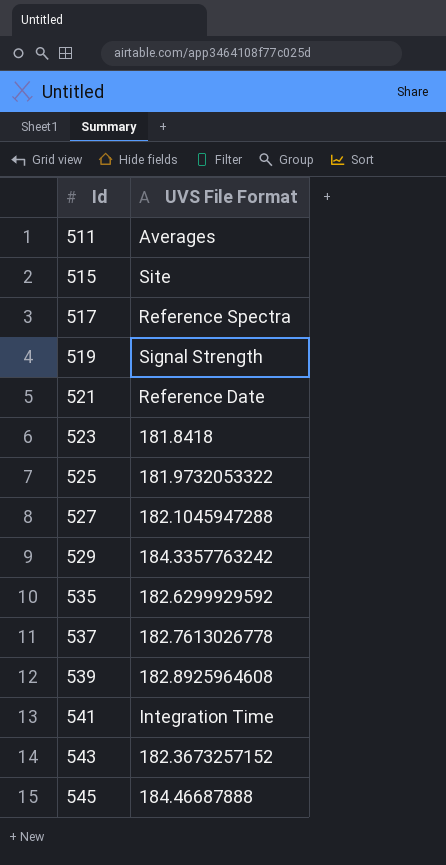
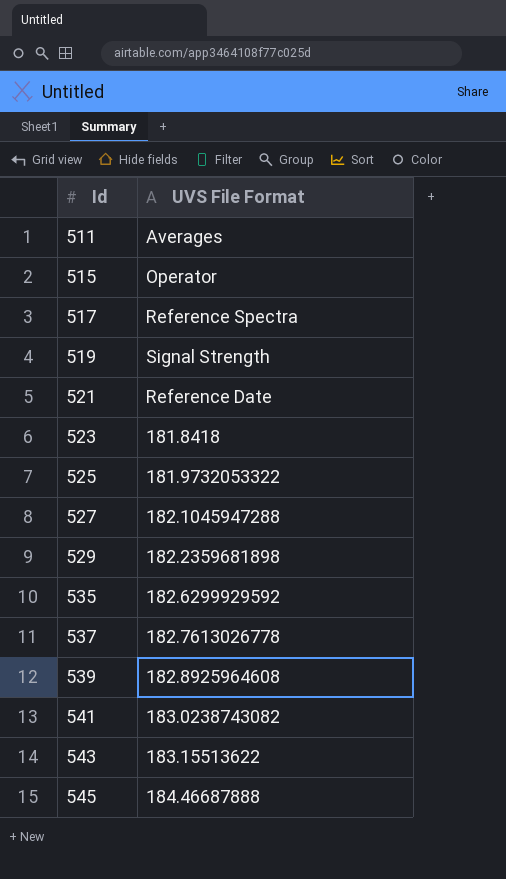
515 | UVS File Format: Site -> Operator
529 | UVS File Format: 184.3357763242 -> 182.2359681898
541 | UVS File Format: Integration Time -> 183.0238743082
543 | UVS File Format: 182.3673257152 -> 183.15513622

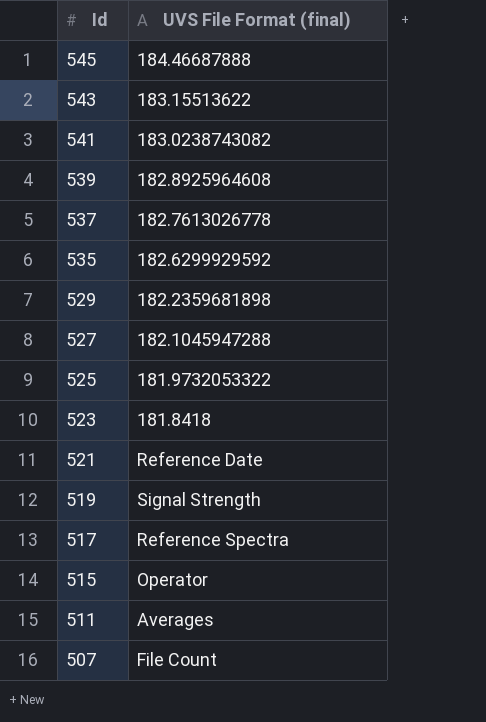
row order: Id ascending -> Id descending
column name: UVS File Format -> UVS File Format (final)
row 507: none -> File Count

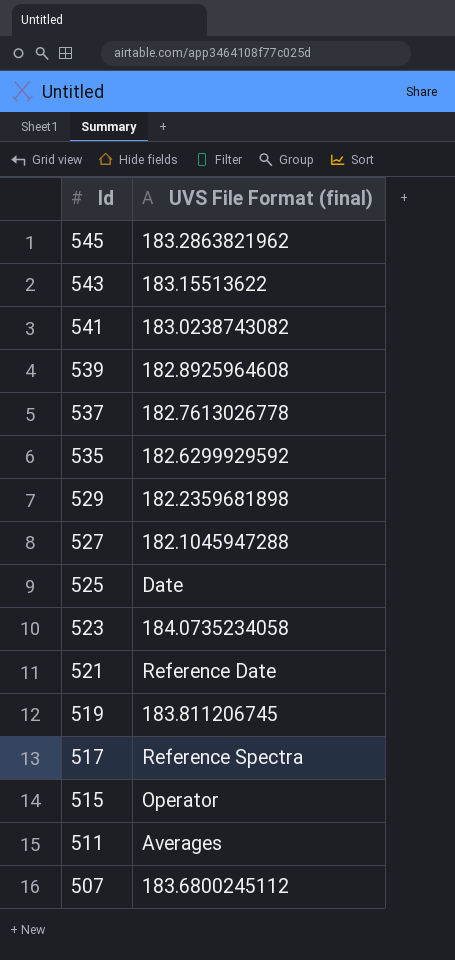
545 | UVS File Format (final): 184.46687888 -> 183.2863821962
525 | UVS File Format (final): 181.9732053322 -> Date
523 | UVS File Format (final): 181.8418 -> 184.0735234058
519 | UVS File Format (final): Signal Strength -> 183.811206745
507 | UVS File Format (final): File Count -> 183.6800245112

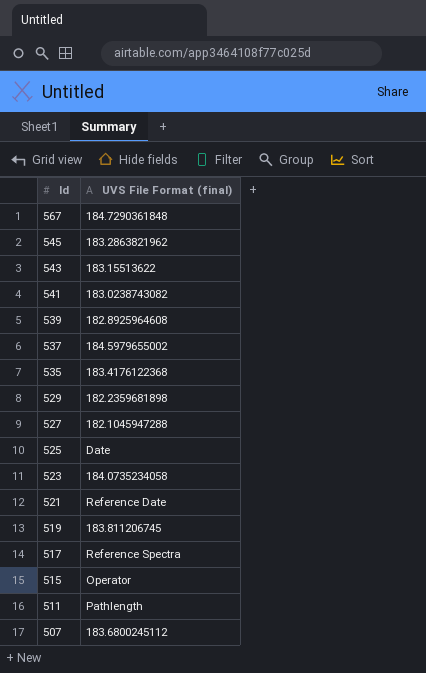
row 567: none -> 184.7290361848
537 | UVS File Format (final): 182.7613026778 -> 184.5979655002
535 | UVS File Format (final): 182.6299929592 -> 183.4176122368
511 | UVS File Format (final): Averages -> Pathlength

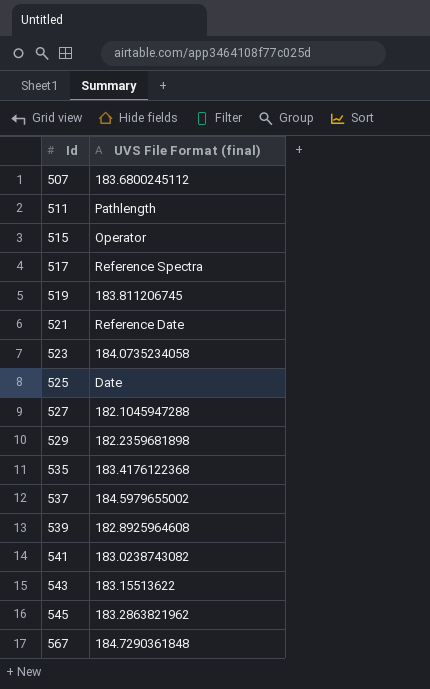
row order: Id descending -> Id ascending

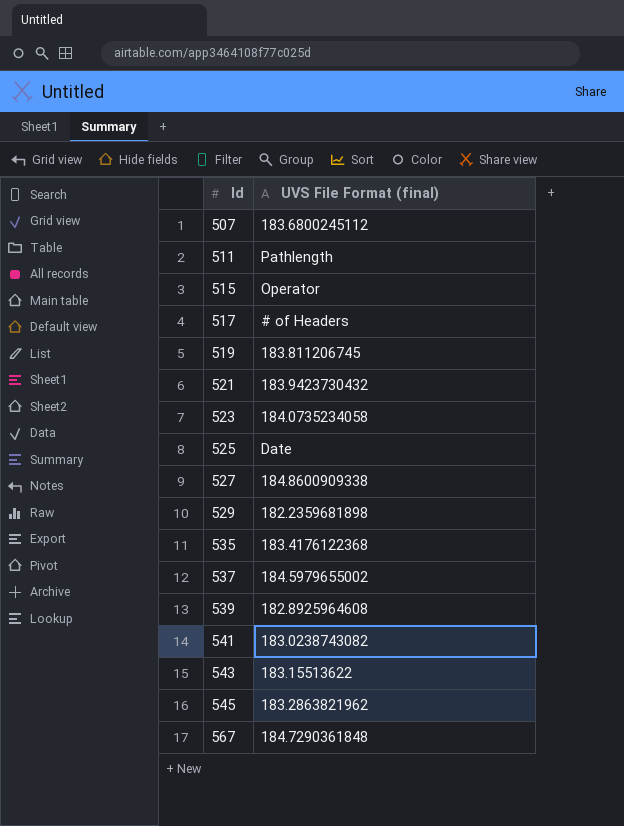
517 | UVS File Format (final): Reference Spectra -> # of Headers
521 | UVS File Format (final): Reference Date -> 183.9423730432
527 | UVS File Format (final): 182.1045947288 -> 184.8600909338

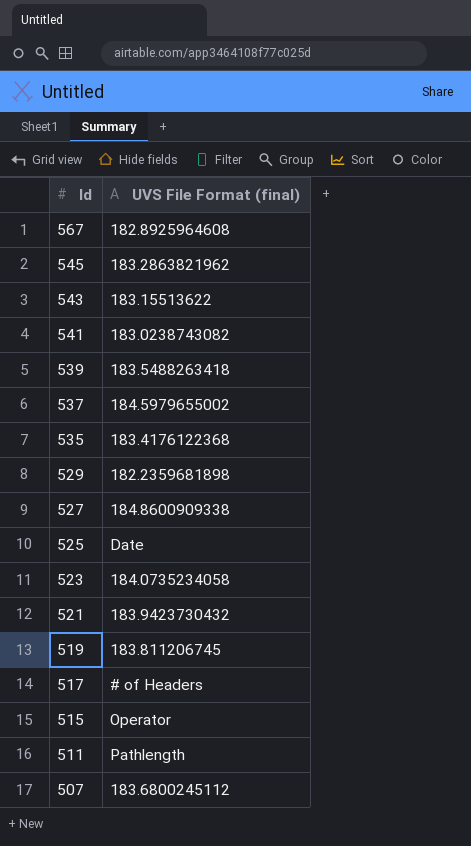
row order: Id ascending -> Id descending
567 | UVS File Format (final): 184.7290361848 -> 182.8925964608
539 | UVS File Format (final): 182.8925964608 -> 183.5488263418

